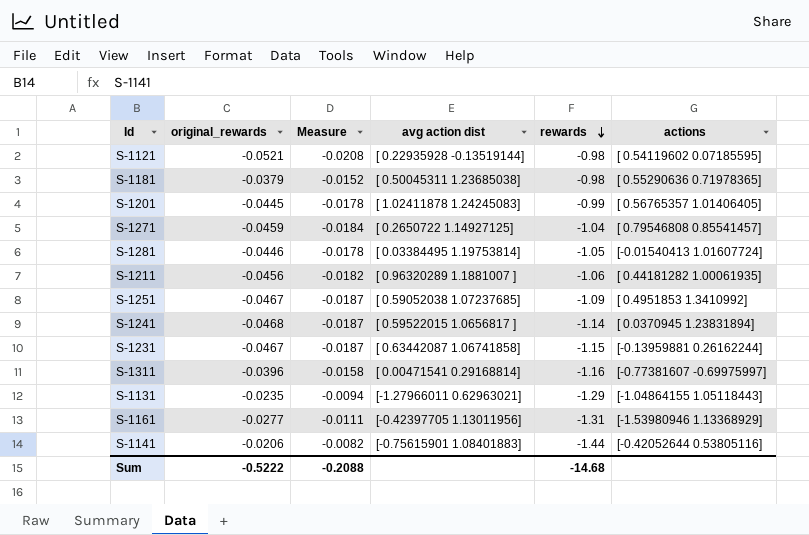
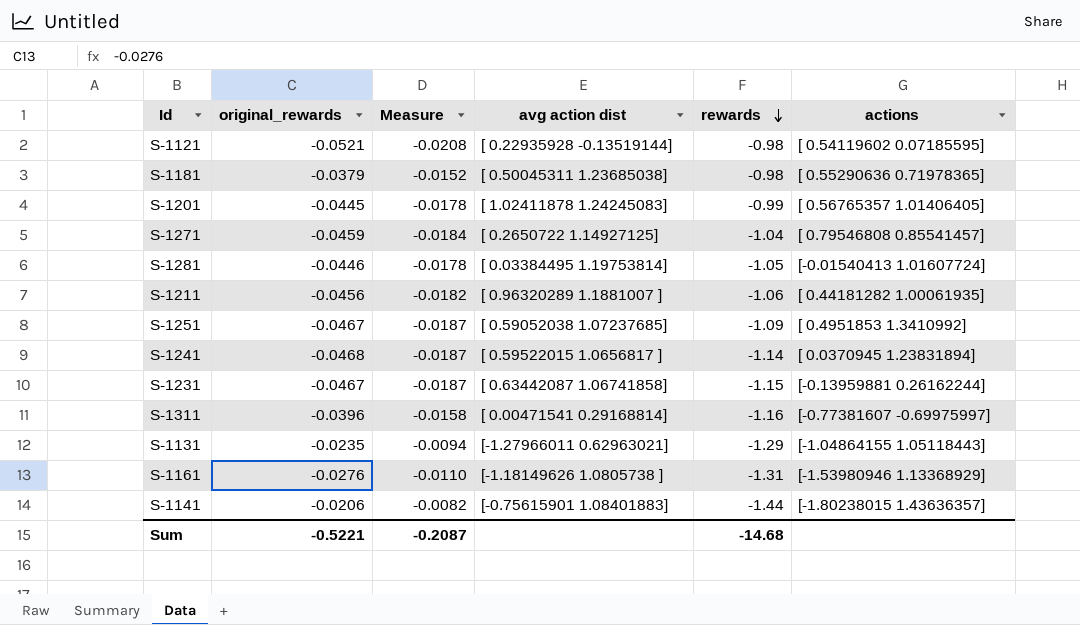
S-1161 | original_rewards: -0.0277 -> -0.0276
S-1161 | Measure: -0.0111 -> -0.0110
S-1161 | avg action dist: [-0.42397705 1.13011956] -> [-1.18149626 1.0805738 ]
S-1141 | actions: [-0.42052644 0.53805116] -> [-1.80238015 1.43636357]
Sum | original_rewards: -0.5222 -> -0.5221
Sum | Measure: -0.2088 -> -0.2087

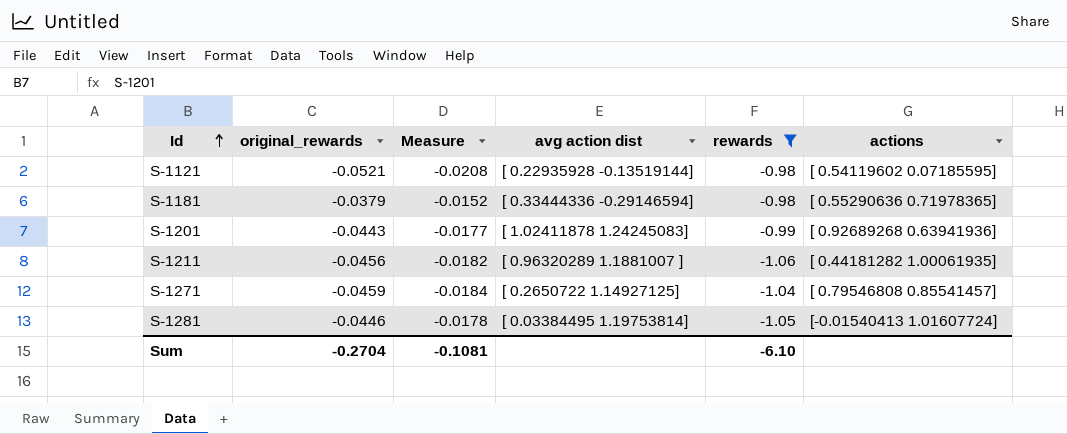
filter: none -> rewards >= -1.06
row order: rewards descending -> Id ascending
S-1181 | avg action dist: [ 0.50045311 1.23685038] -> [ 0.33444336 -0.29146594]
S-1201 | original_rewards: -0.0445 -> -0.0443
S-1201 | Measure: -0.0178 -> -0.0177
S-1201 | actions: [ 0.56765357 1.01406405] -> [ 0.92689268 0.63941936]
Sum | original_rewards: -0.5221 -> -0.2704
Sum | Measure: -0.2087 -> -0.1081
Sum | rewards: -14.68 -> -6.10

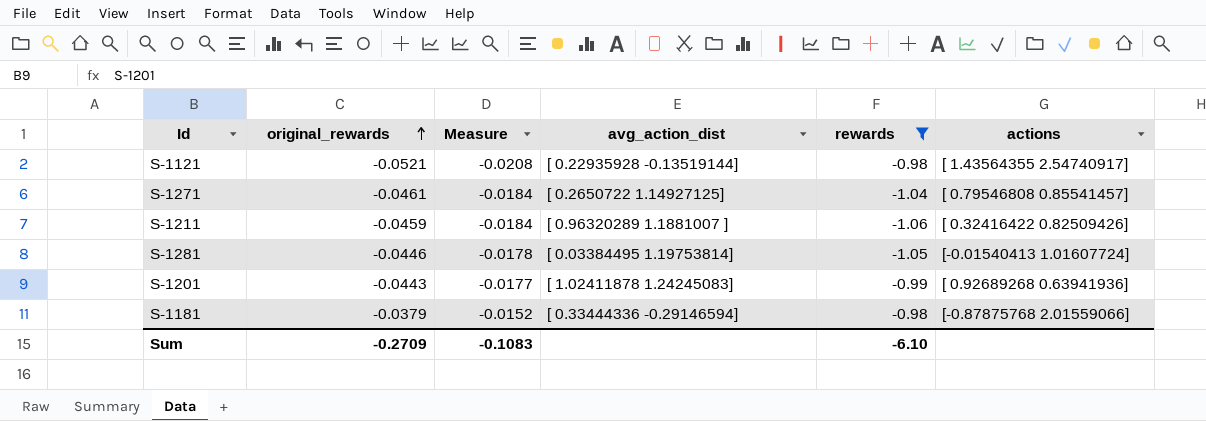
row order: Id ascending -> original_rewards ascending
column name: avg action dist -> avg_action_dist
S-1121 | actions: [ 0.54119602 0.07185595] -> [ 1.43564355 2.54740917]
S-1271 | original_rewards: -0.0459 -> -0.0461
S-1211 | original_rewards: -0.0456 -> -0.0459
S-1211 | Measure: -0.0182 -> -0.0184
S-1211 | actions: [ 0.44181282 1.00061935] -> [ 0.32416422 0.82509426]
S-1181 | actions: [ 0.55290636 0.71978365] -> [-0.87875768 2.01559066]
Sum | original_rewards: -0.2704 -> -0.2709
Sum | Measure: -0.1081 -> -0.1083

